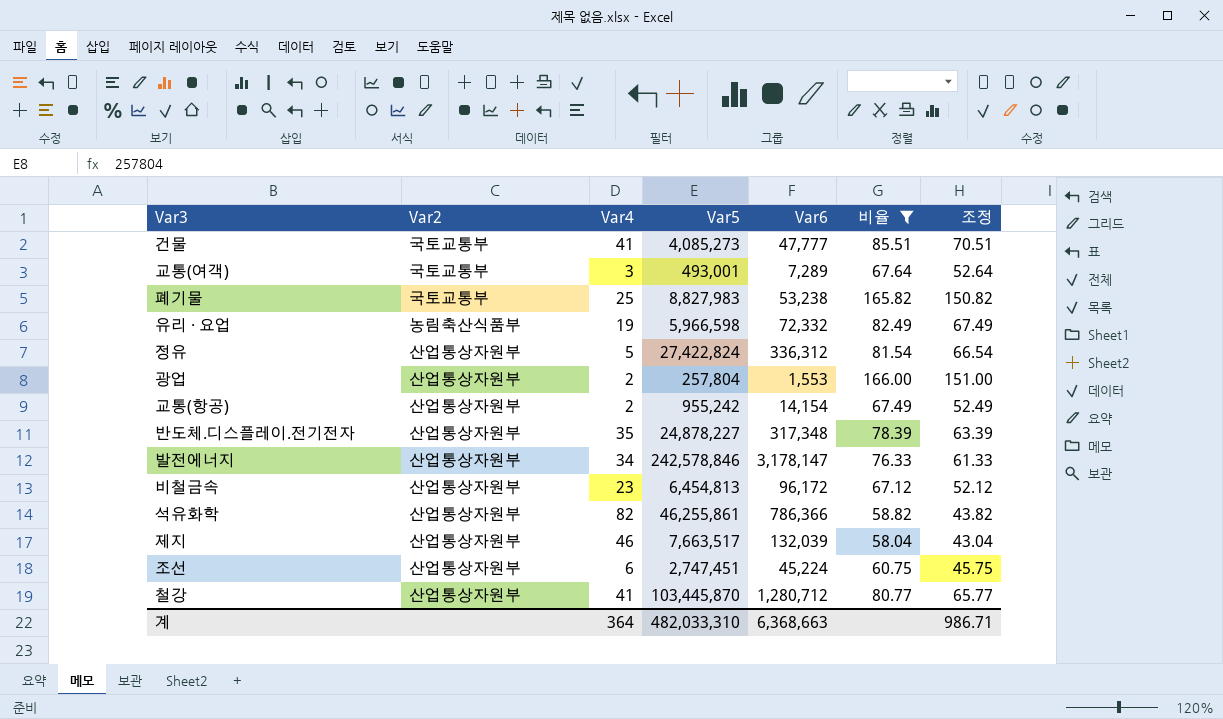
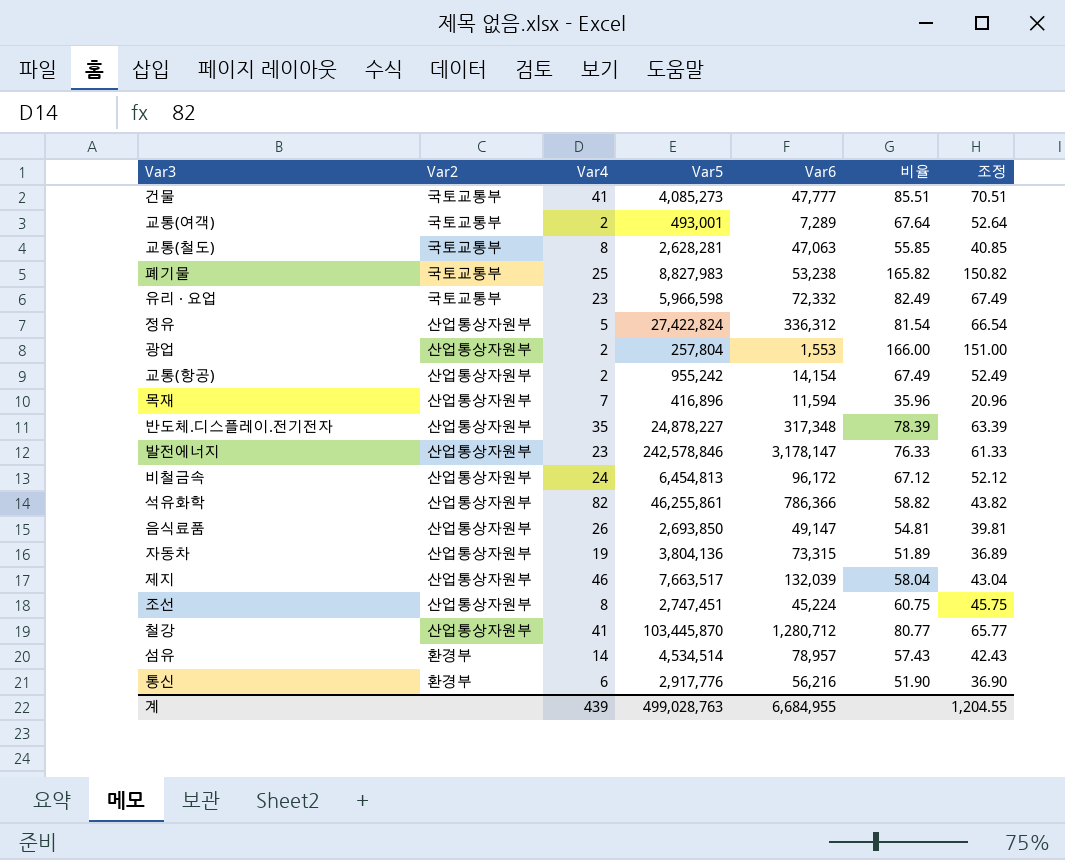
filter: 비율 >= 58.04 -> none
교통(여객) | Var4: 3 -> 2
유리 · 요업 | Var2: 농림축산식품부 -> 국토교통부
유리 · 요업 | Var4: 19 -> 23
발전에너지 | Var4: 34 -> 23
비철금속 | Var4: 23 -> 24
조선 | Var4: 6 -> 8
계 | Var4: 364 -> 439
계 | Var5: 482,033,310 -> 499,028,763
계 | Var6: 6,368,663 -> 6,684,955
계 | 조정: 986.71 -> 1,204.55

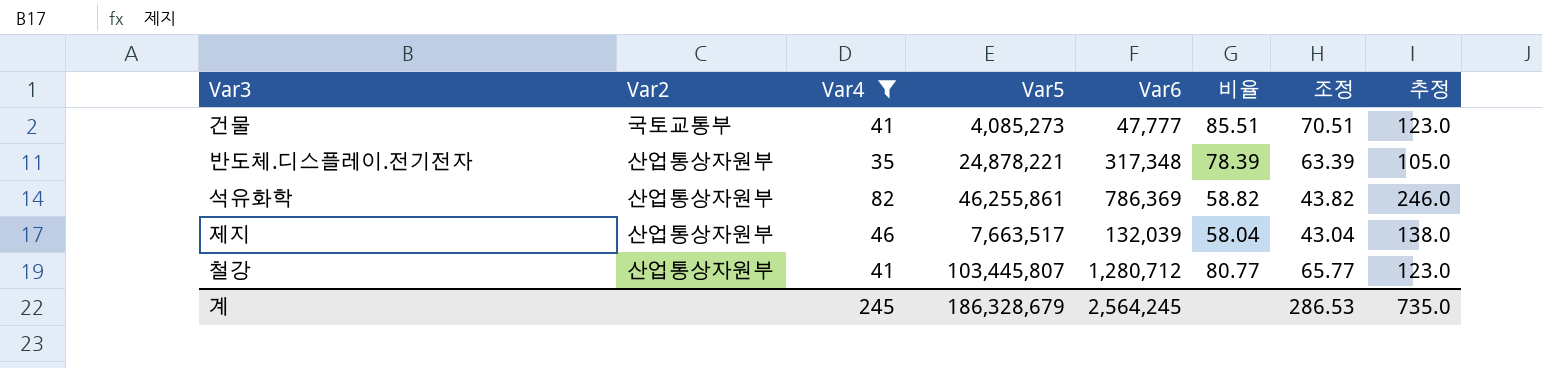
filter: none -> Var4 >= 35
column 추정 | formula: none -> [Var4] * 3
반도체.디스플레이.전기전자 | Var5: 24,878,227 -> 24,878,221
석유화학 | Var6: 786,366 -> 786,369
철강 | Var5: 103,445,870 -> 103,445,807
계 | Var4: 439 -> 245
계 | Var5: 499,028,763 -> 186,328,679
계 | Var6: 6,684,955 -> 2,564,245
계 | 조정: 1,204.55 -> 286.53

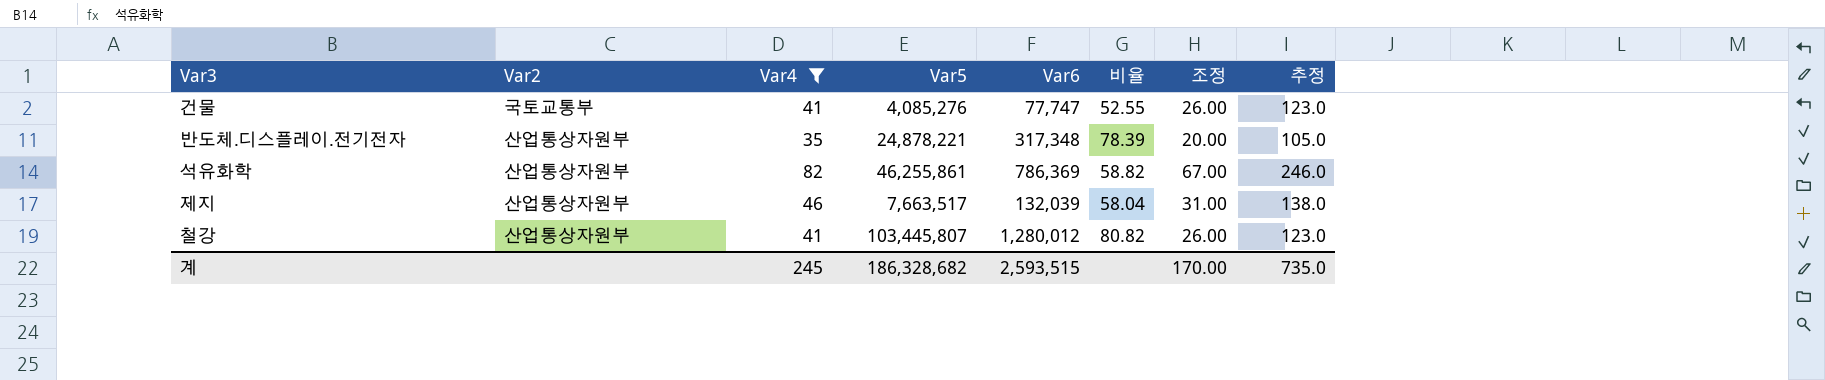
column 조정 | formula: [비율] - 15 -> [Var4] - 15
건물 | Var5: 4,085,273 -> 4,085,276
건물 | Var6: 47,777 -> 77,747
건물 | 비율: 85.51 -> 52.55
철강 | Var6: 1,280,712 -> 1,280,012
철강 | 비율: 80.77 -> 80.82
계 | Var5: 186,328,679 -> 186,328,682
계 | Var6: 2,564,245 -> 2,593,515
계 | 조정: 286.53 -> 170.00

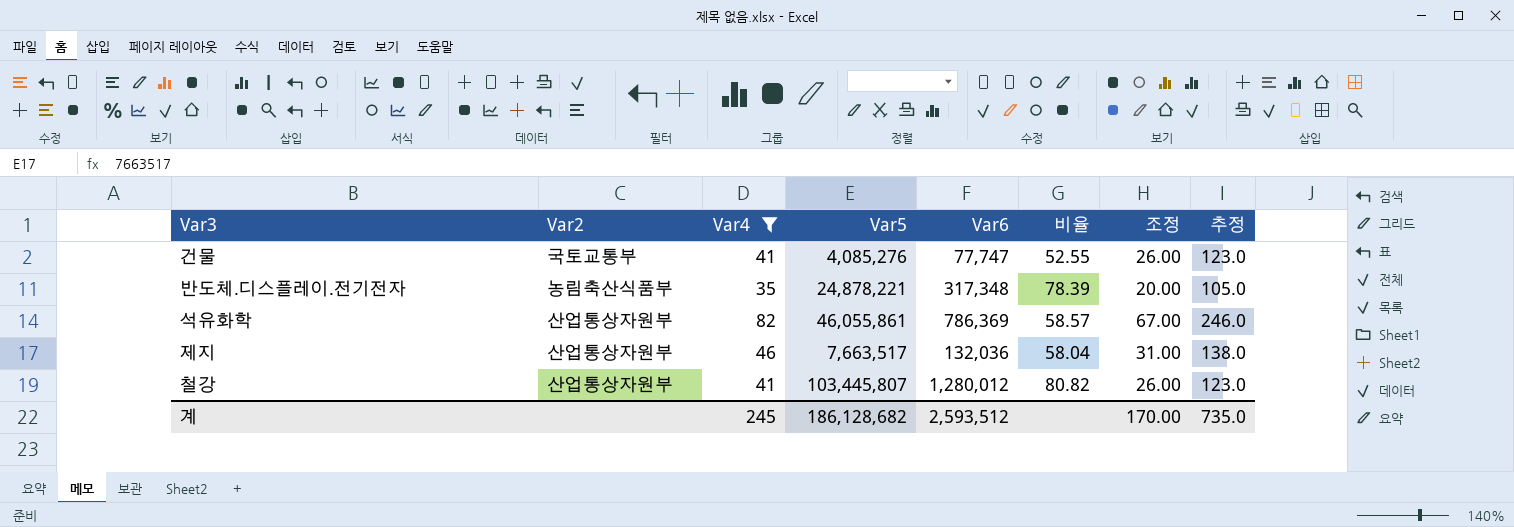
반도체.디스플레이.전기전자 | Var2: 산업통상자원부 -> 농림축산식품부
석유화학 | Var5: 46,255,861 -> 46,055,861
석유화학 | 비율: 58.82 -> 58.57
제지 | Var6: 132,039 -> 132,036
계 | Var5: 186,328,682 -> 186,128,682
계 | Var6: 2,593,515 -> 2,593,512

